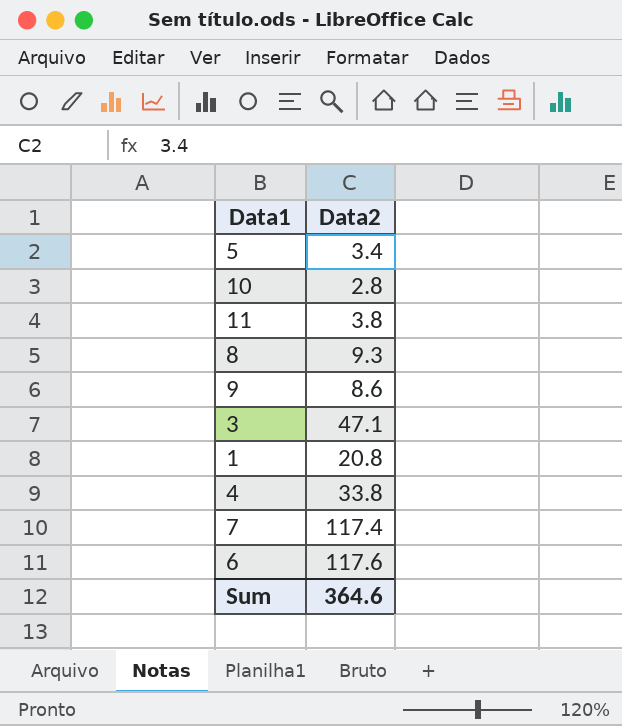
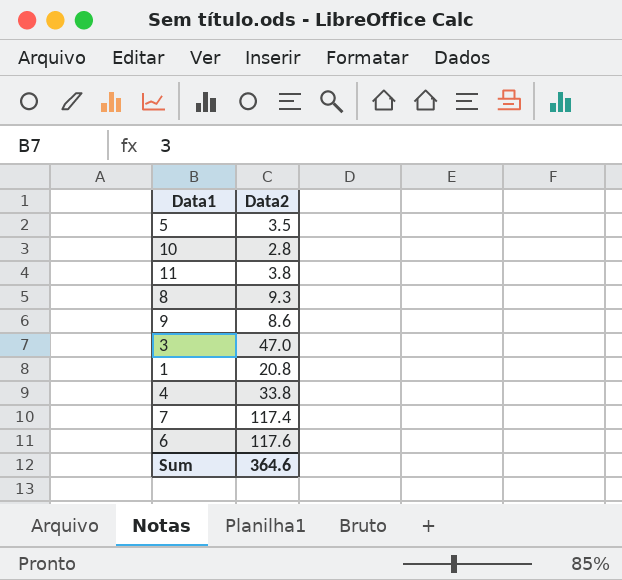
5 | Data2: 3.4 -> 3.5
3 | Data2: 47.1 -> 47.0

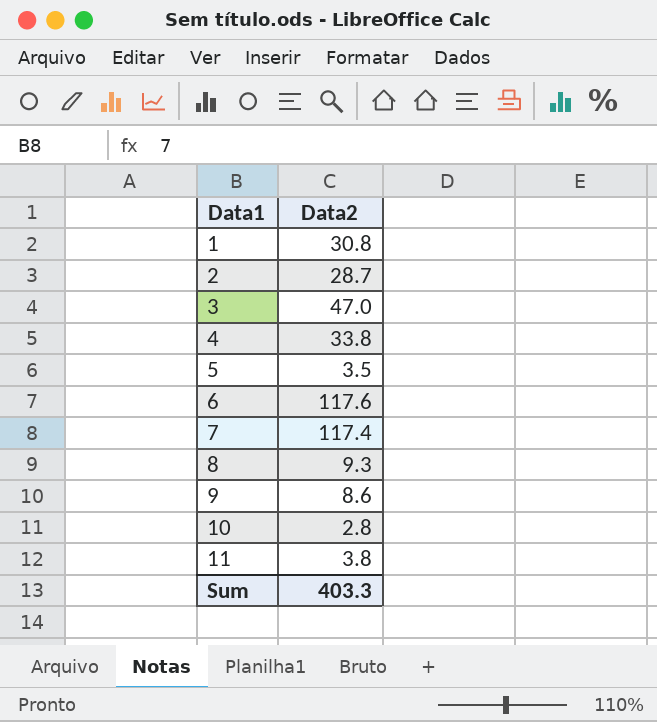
row order: none -> Data1 ascending
1 | Data2: 20.8 -> 30.8
row 2: none -> 28.7
Sum | Data2: 364.6 -> 403.3

